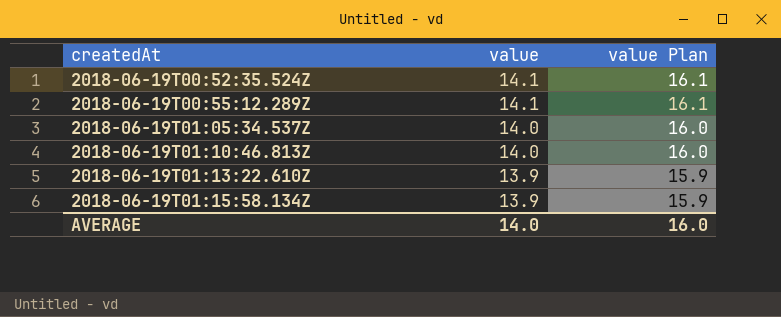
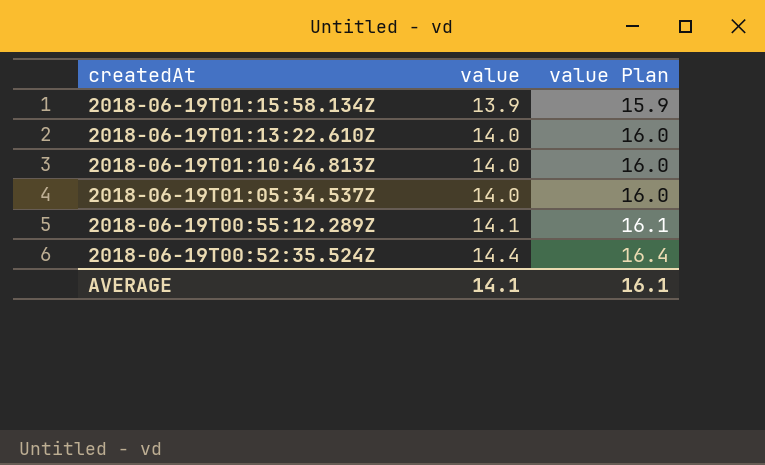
row order: createdAt ascending -> createdAt descending
2018-06-19T01:13:22.610Z | value: 13.9 -> 14.0
2018-06-19T01:13:22.610Z | value Plan: 15.9 -> 16.0
2018-06-19T00:52:35.524Z | value: 14.1 -> 14.4
2018-06-19T00:52:35.524Z | value Plan: 16.1 -> 16.4
AVERAGE | value: 14.0 -> 14.1
AVERAGE | value Plan: 16.0 -> 16.1

